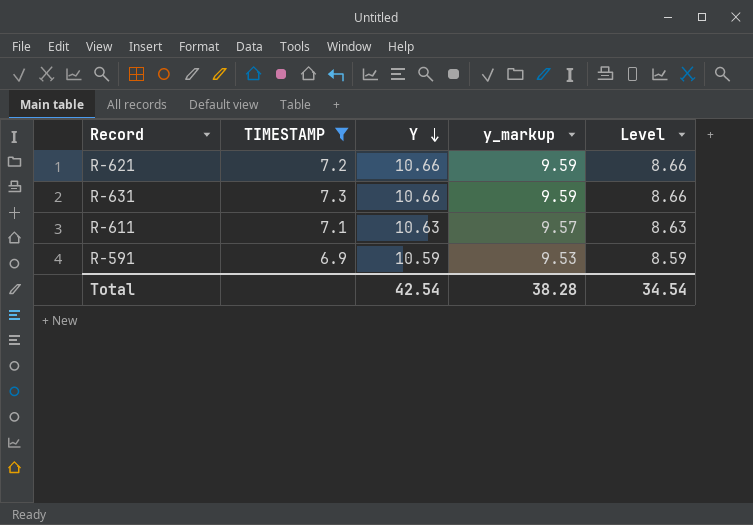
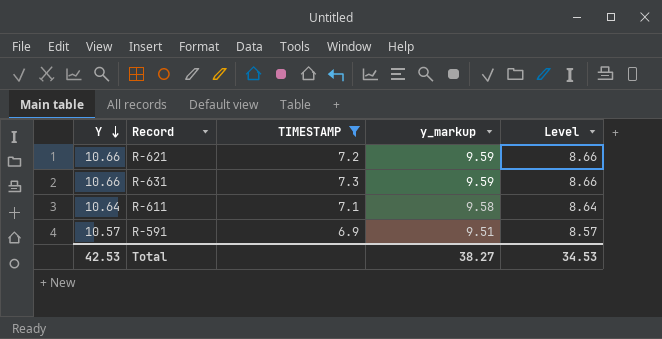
column Y | position: 3 -> 1
R-611 | Y: 10.63 -> 10.64
R-611 | y_markup: 9.57 -> 9.58
R-611 | Level: 8.63 -> 8.64
R-591 | Y: 10.59 -> 10.57
R-591 | y_markup: 9.53 -> 9.51
R-591 | Level: 8.59 -> 8.57
Total | Y: 42.54 -> 42.53
Total | y_markup: 38.28 -> 38.27
Total | Level: 34.54 -> 34.53

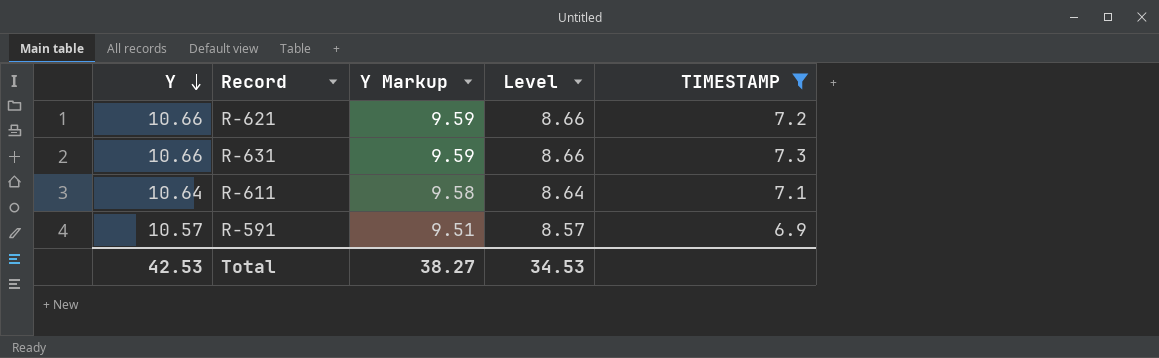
column name: y_markup -> Y Markup
column TIMESTAMP | position: 3 -> 5

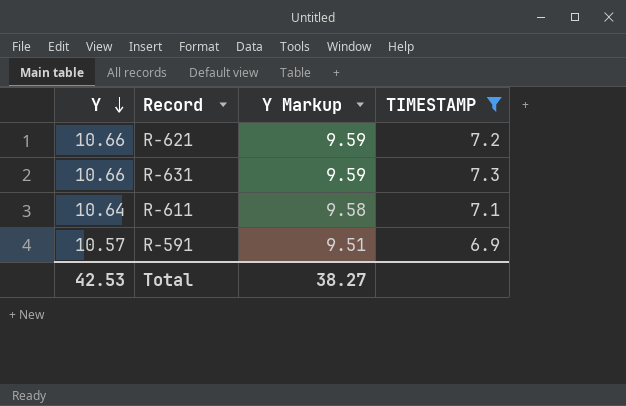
column Level | formula: [Y] - 2 -> none

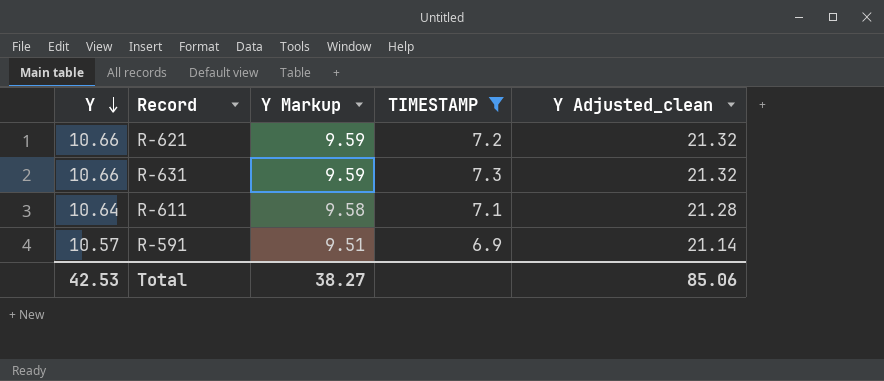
column Y Adjusted_clean | formula: none -> [Y] * 2

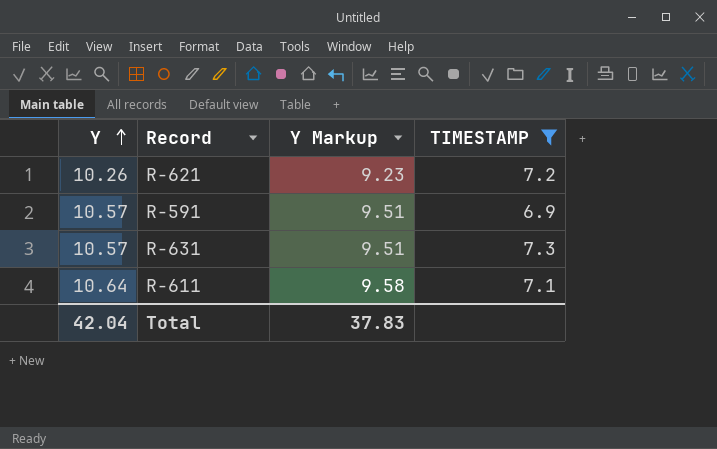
row order: Y descending -> Y ascending
column Y Adjusted_clean | formula: [Y] * 2 -> none
R-621 | Y: 10.66 -> 10.26
R-621 | Y Markup: 9.59 -> 9.23
R-631 | Y: 10.66 -> 10.57
R-631 | Y Markup: 9.59 -> 9.51
Total | Y: 42.53 -> 42.04
Total | Y Markup: 38.27 -> 37.83

